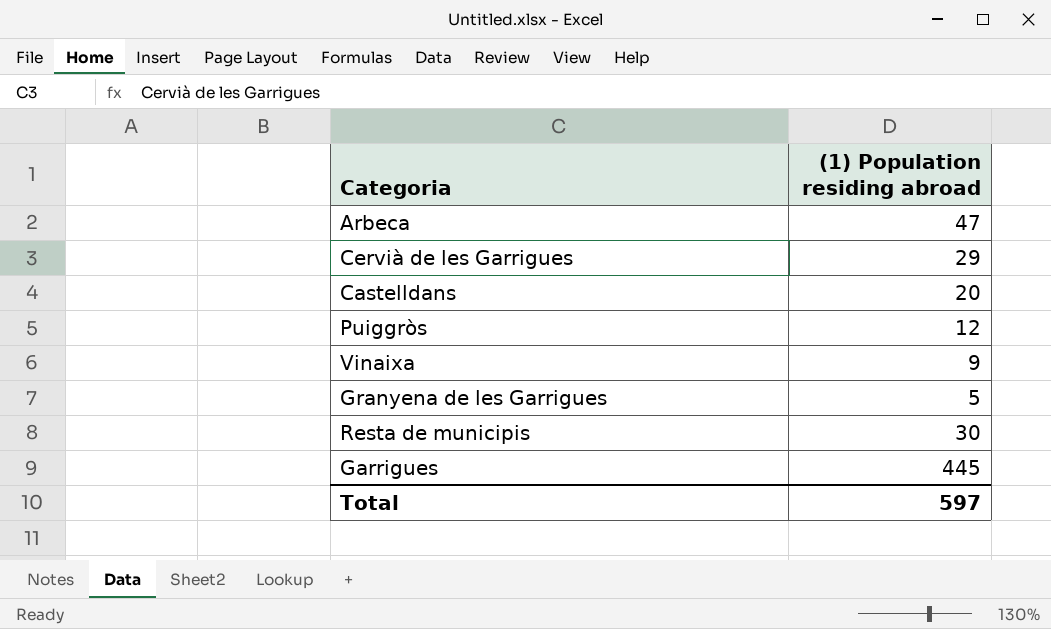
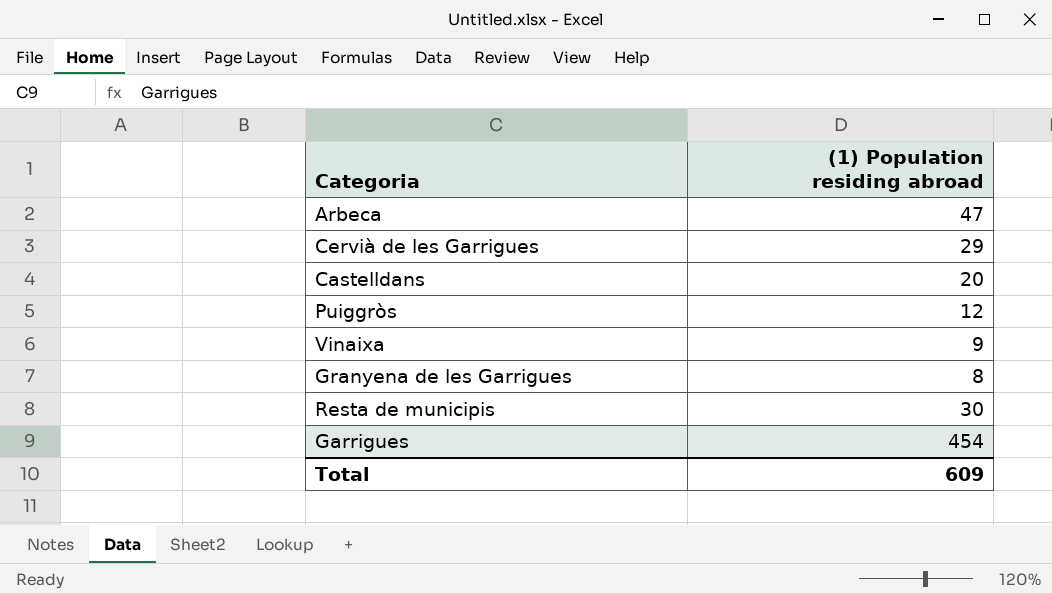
Granyena de les Garrigues | (1) Population residing abroad: 5 -> 8
Garrigues | (1) Population residing abroad: 445 -> 454
Total | (1) Population residing abroad: 597 -> 609

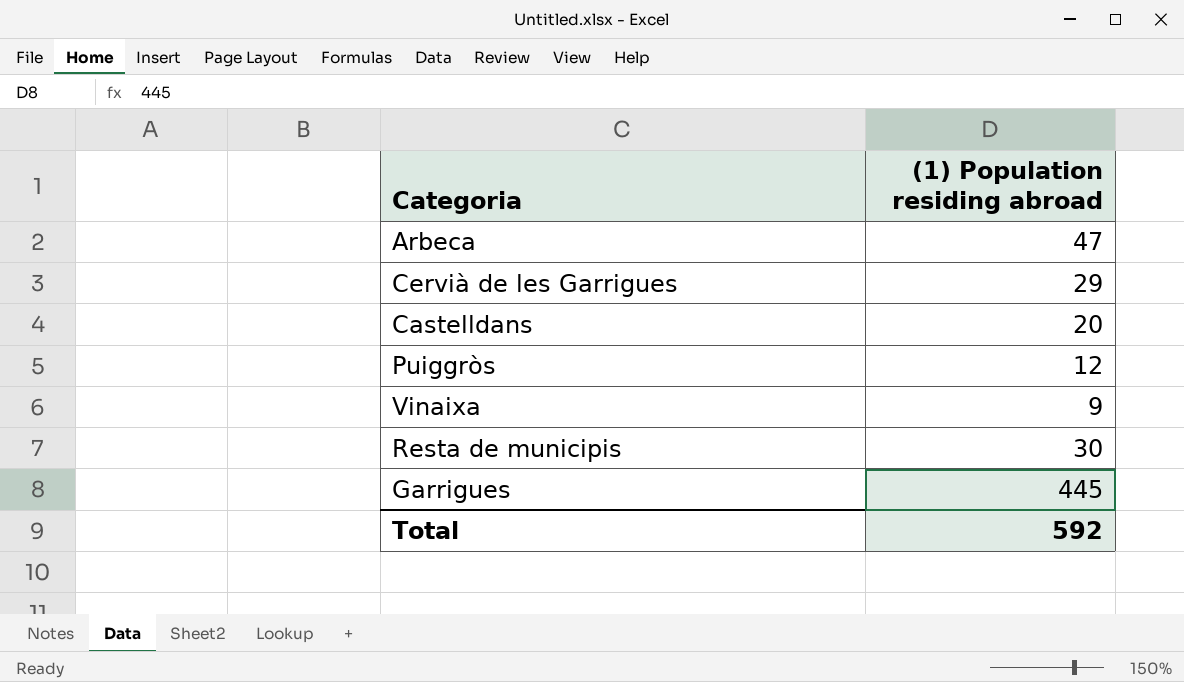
row Granyena de les Garrigues: 8 -> none
Garrigues | (1) Population residing abroad: 454 -> 445
Total | (1) Population residing abroad: 609 -> 592

